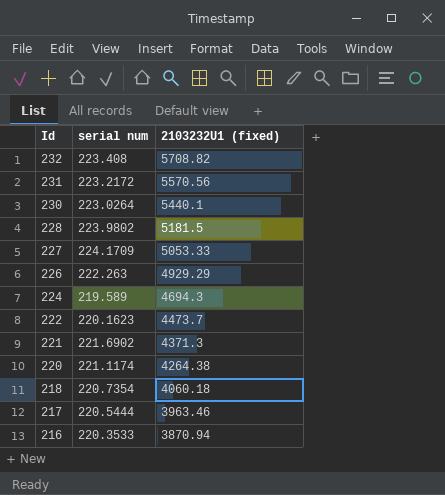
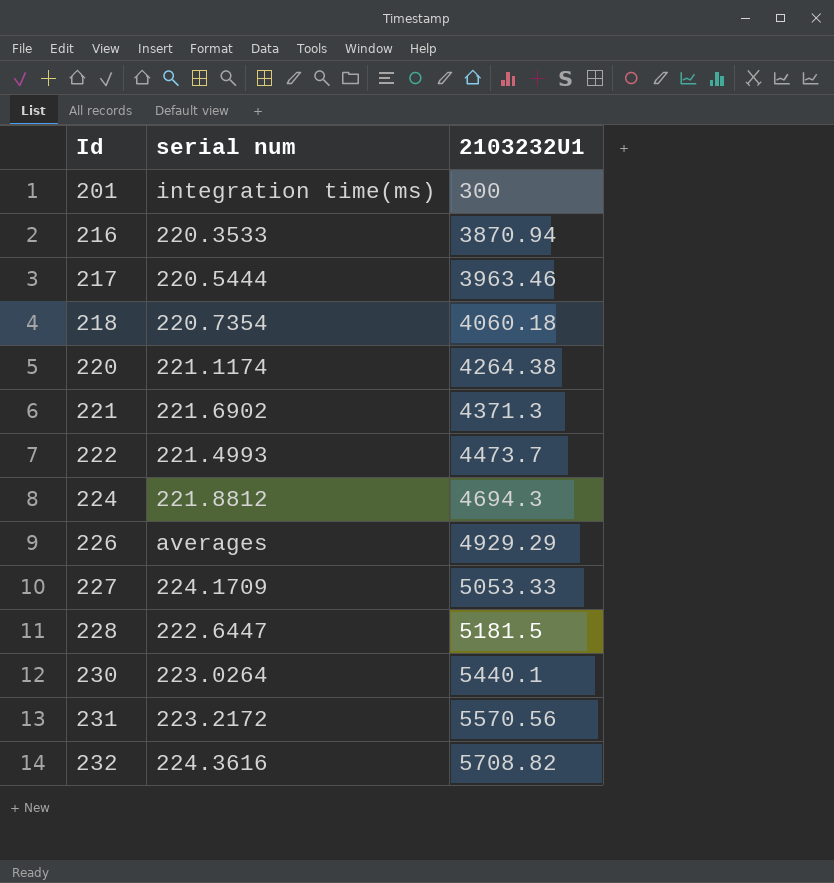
row order: Id descending -> Id ascending
column name: 2103232U1 (fixed) -> 2103232U1
row 201: none -> integration time(ms) | 300
222 | serial num: 220.1623 -> 221.4993
224 | serial num: 219.589 -> 221.8812
226 | serial num: 222.263 -> averages
228 | serial num: 223.9802 -> 222.6447
232 | serial num: 223.408 -> 224.3616

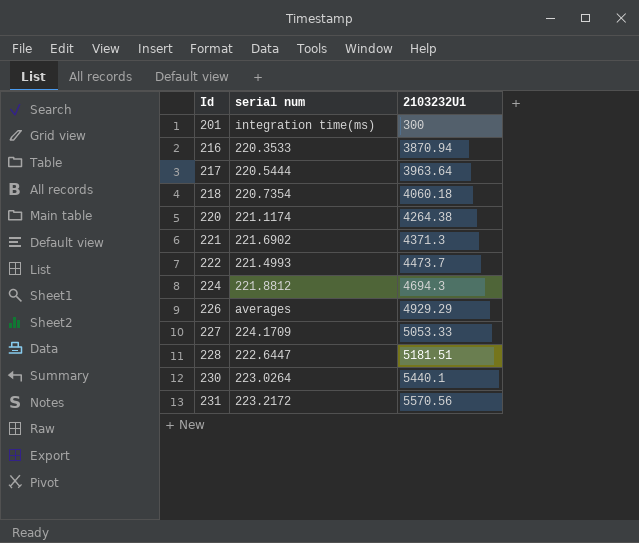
row 232: 224.3616 | 5708.82 -> none
217 | 2103232U1: 3963.46 -> 3963.64
228 | 2103232U1: 5181.5 -> 5181.51

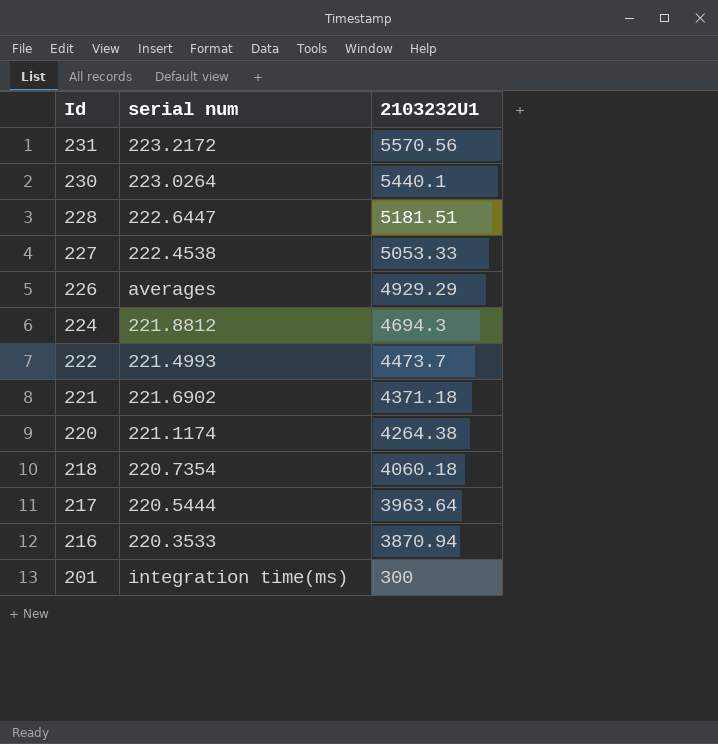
row order: Id ascending -> Id descending
227 | serial num: 224.1709 -> 222.4538
221 | 2103232U1: 4371.3 -> 4371.18

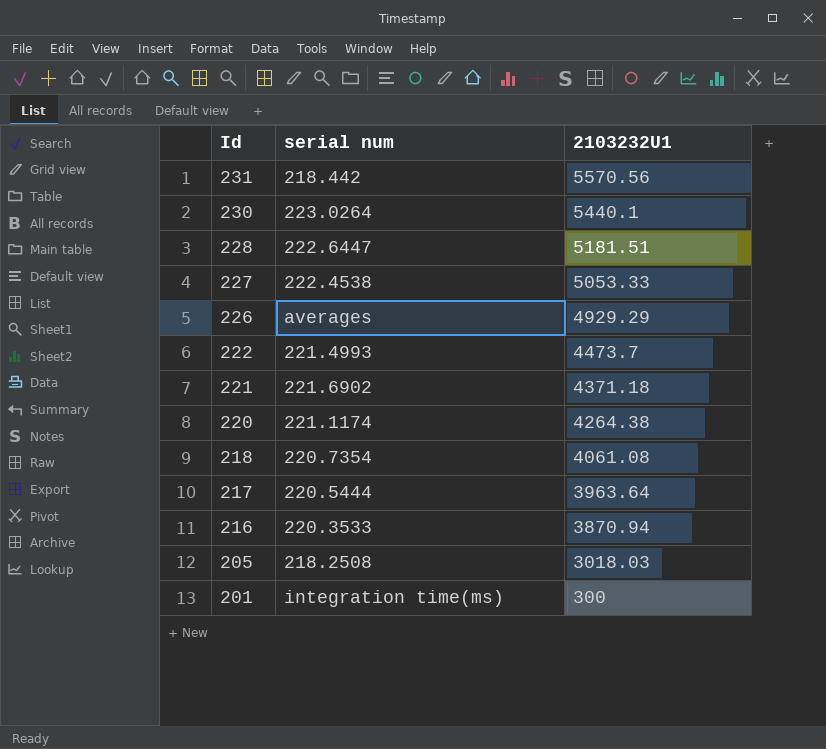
row 224: 221.8812 | 4694.3 -> none
231 | serial num: 223.2172 -> 218.442
218 | 2103232U1: 4060.18 -> 4061.08
row 205: none -> 218.2508 | 3018.03

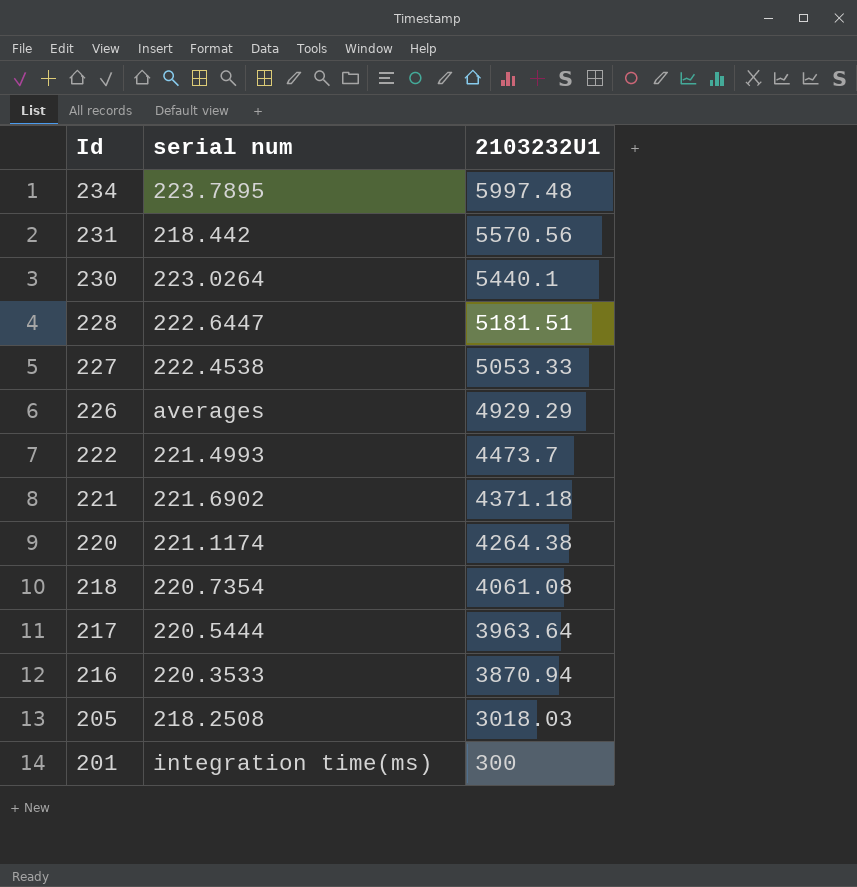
row 234: none -> 223.7895 | 5997.48

